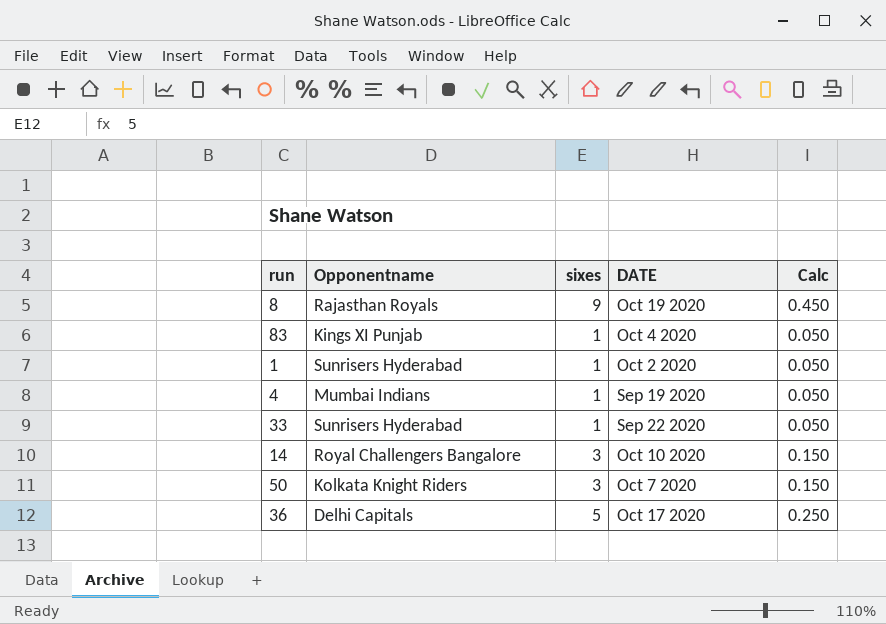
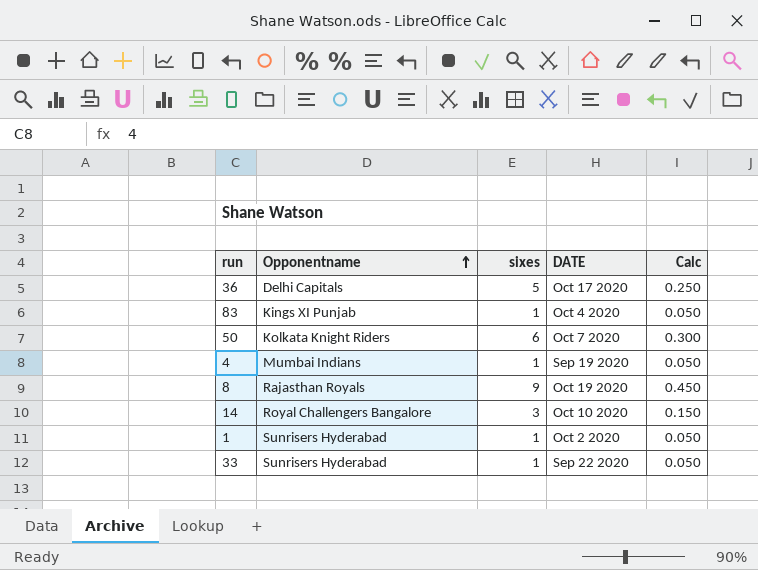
row order: none -> Opponentname ascending
50 | sixes: 3 -> 6
50 | Calc: 0.150 -> 0.300

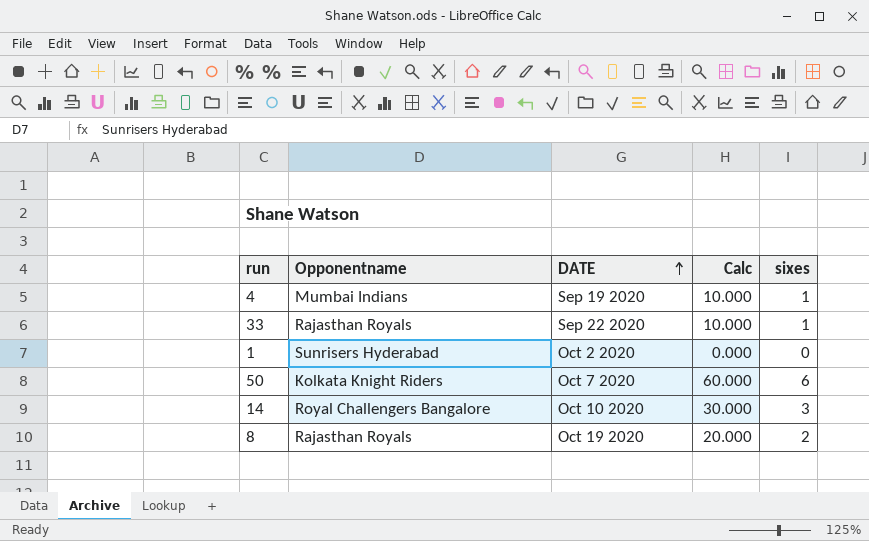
row order: Opponentname ascending -> DATE ascending
column Calc | formula: [sixes] * 0.05 -> [sixes] * 10
column sixes | position: 3 -> 5
row 36: Delhi Capitals | 5 | Oct 17 2020 | 0.250 -> none
row 83: Kings XI Punjab | 1 | Oct 4 2020 | 0.050 -> none
33 | Opponentname: Sunrisers Hyderabad -> Rajasthan Royals
1 | sixes: 1 -> 0
8 | sixes: 9 -> 2

